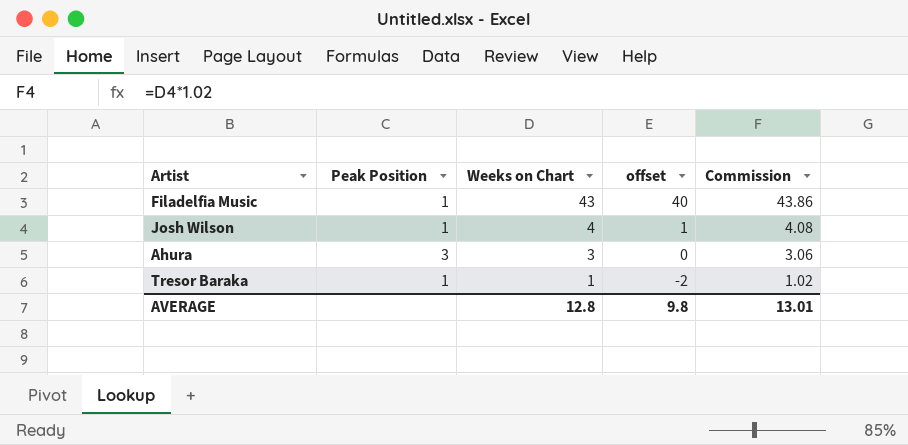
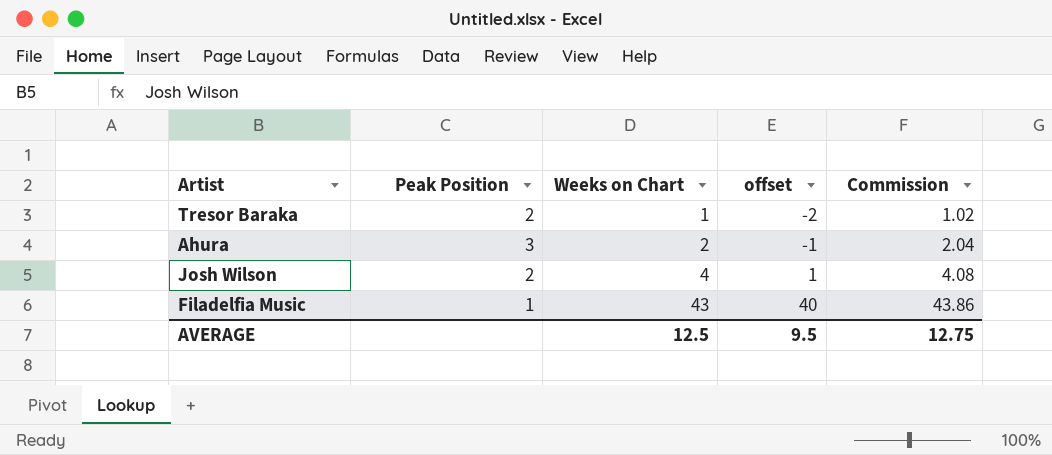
row order: Weeks on Chart descending -> Weeks on Chart ascending
Tresor Baraka | Peak Position: 1 -> 2
Ahura | Weeks on Chart: 3 -> 2
Ahura | offset: 0 -> -1
Ahura | Commission: 3.06 -> 2.04
Josh Wilson | Peak Position: 1 -> 2
AVERAGE | Weeks on Chart: 12.8 -> 12.5
AVERAGE | offset: 9.8 -> 9.5
AVERAGE | Commission: 13.01 -> 12.75

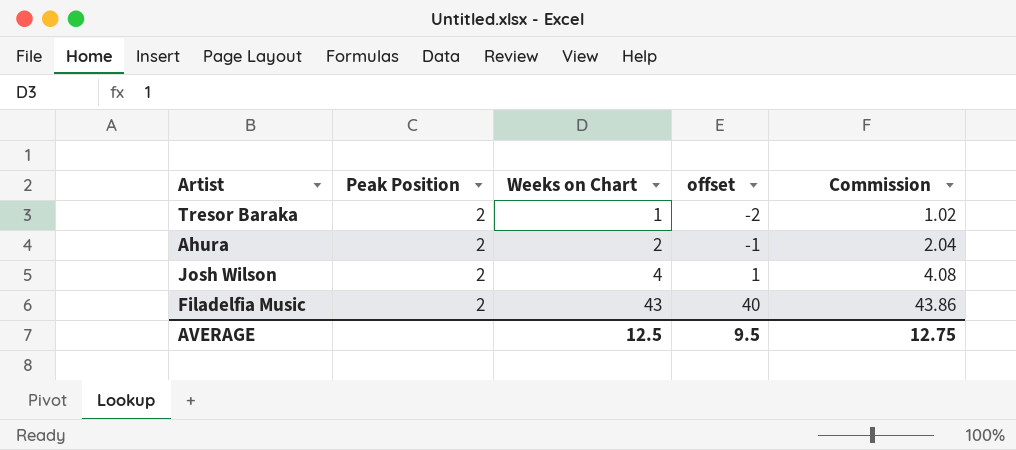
Ahura | Peak Position: 3 -> 2
Filadelfia Music | Peak Position: 1 -> 2

